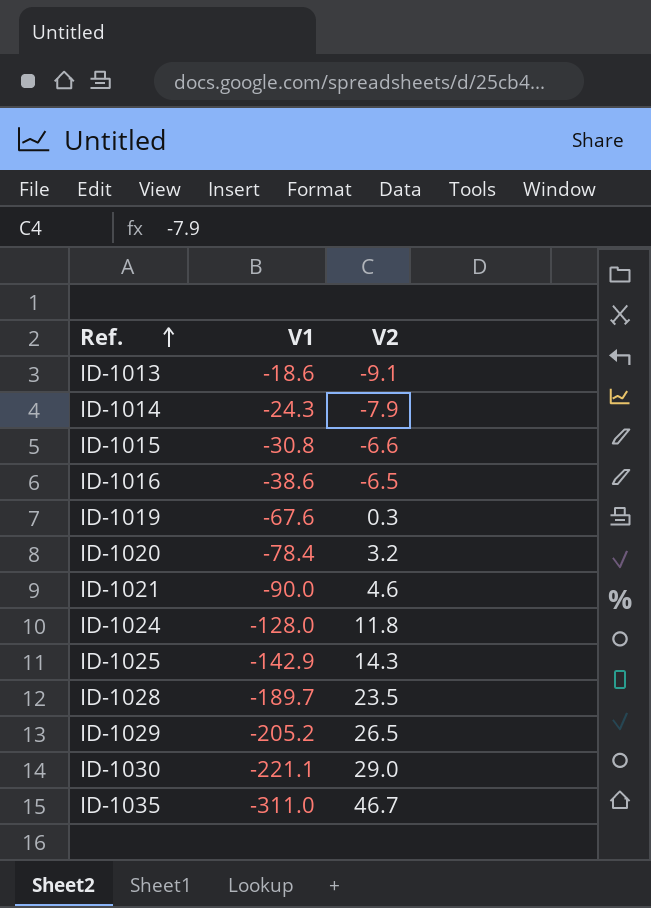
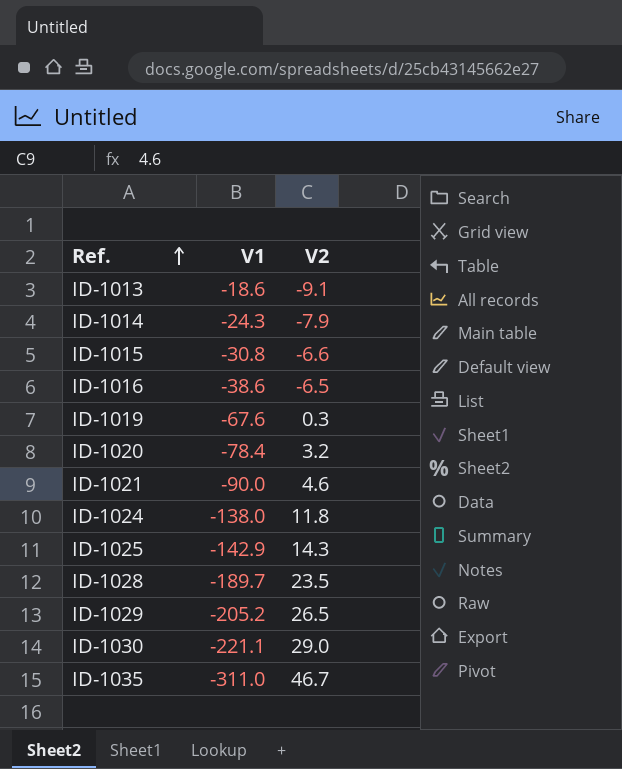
ID-1024 | V1: -128.0 -> -138.0

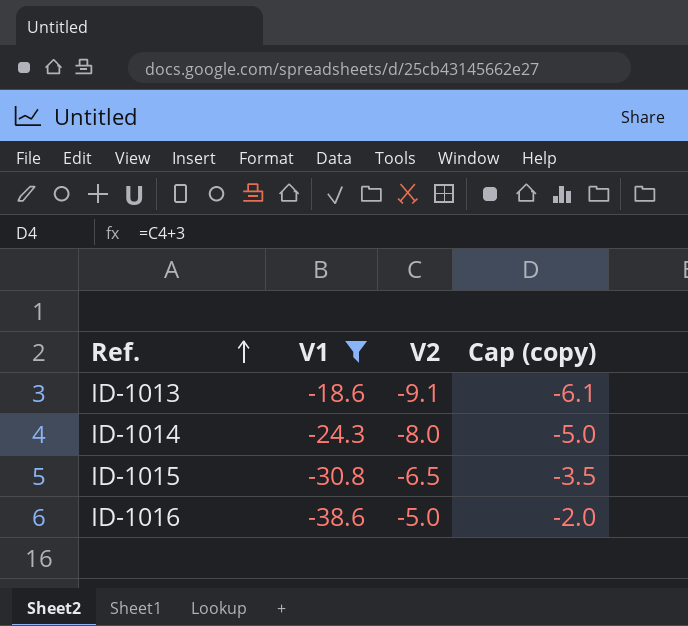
filter: none -> V1 >= -38.6
column Cap (copy) | formula: none -> [V2] + 3
ID-1014 | V2: -7.9 -> -8.0
ID-1015 | V2: -6.6 -> -6.5
ID-1016 | V2: -6.5 -> -5.0

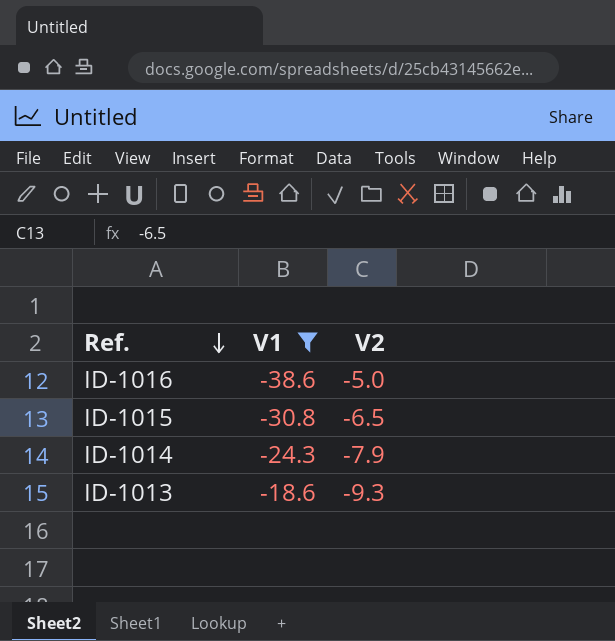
row order: Ref. ascending -> Ref. descending
column Cap (copy) | formula: [V2] + 3 -> none
ID-1014 | V2: -8.0 -> -7.9
ID-1013 | V2: -9.1 -> -9.3

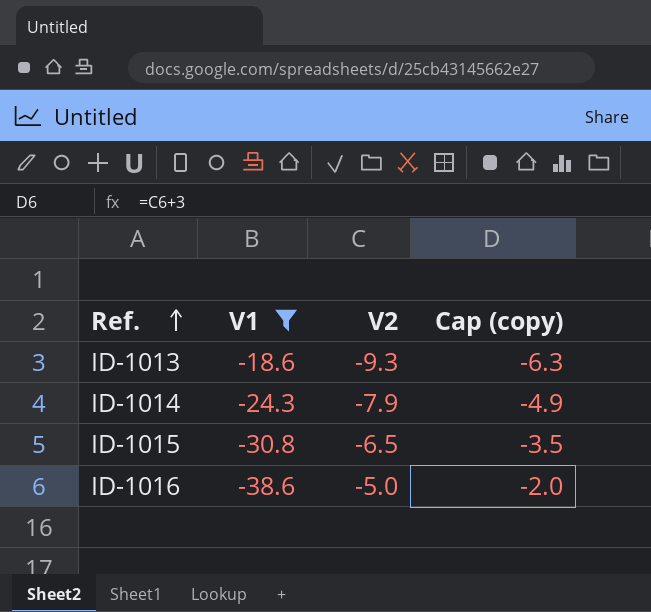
row order: Ref. descending -> Ref. ascending
column Cap (copy) | formula: none -> [V2] + 3

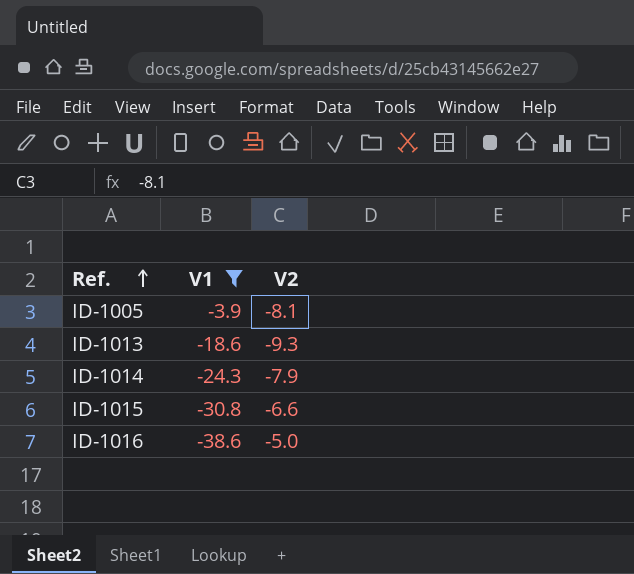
column Cap (copy) | formula: [V2] + 3 -> none
row ID-1005: none -> -3.9 | -8.1
ID-1015 | V2: -6.5 -> -6.6

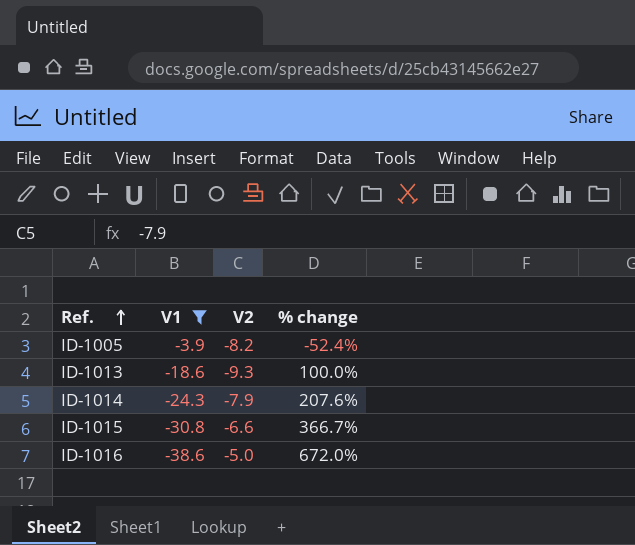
column % change | formula: none -> ([V1] - [V2]) / [V2]
ID-1005 | V2: -8.1 -> -8.2

